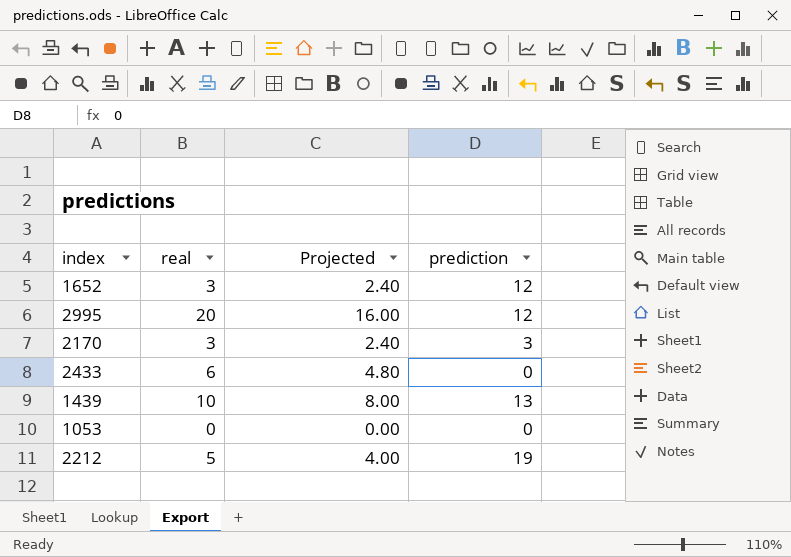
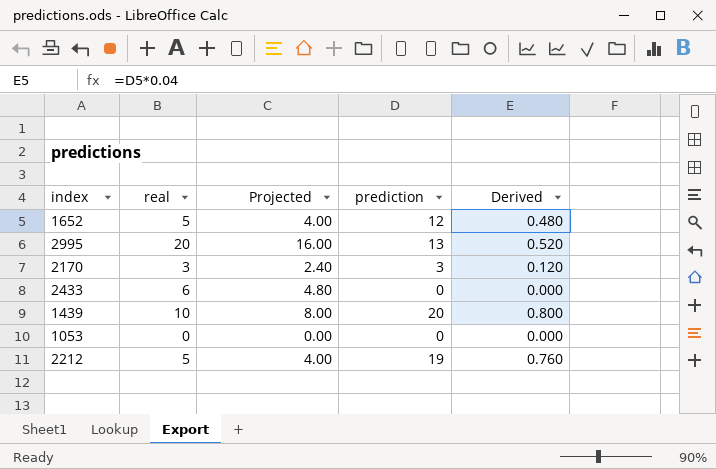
column Derived | formula: none -> [prediction] * 0.04
1652 | real: 3 -> 5
1652 | Projected: 2.40 -> 4.00
2995 | prediction: 12 -> 13
1439 | prediction: 13 -> 20

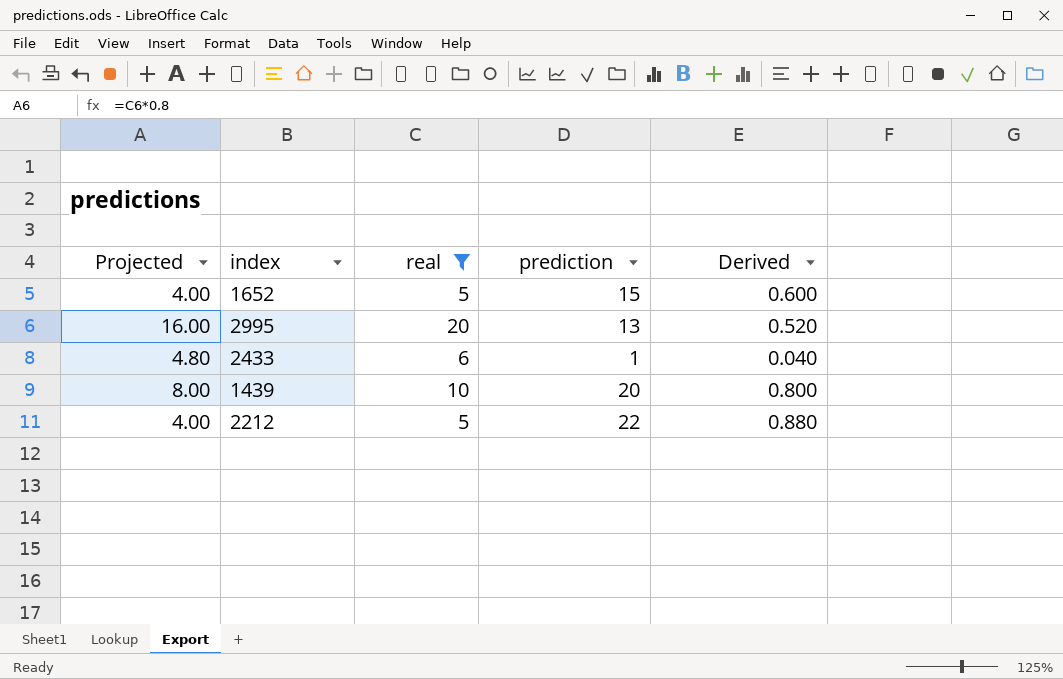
filter: none -> real >= 5
column Projected | position: 3 -> 1
1652 | prediction: 12 -> 15
1652 | Derived: 0.480 -> 0.600
2433 | prediction: 0 -> 1
2433 | Derived: 0.000 -> 0.040
2212 | prediction: 19 -> 22
2212 | Derived: 0.760 -> 0.880

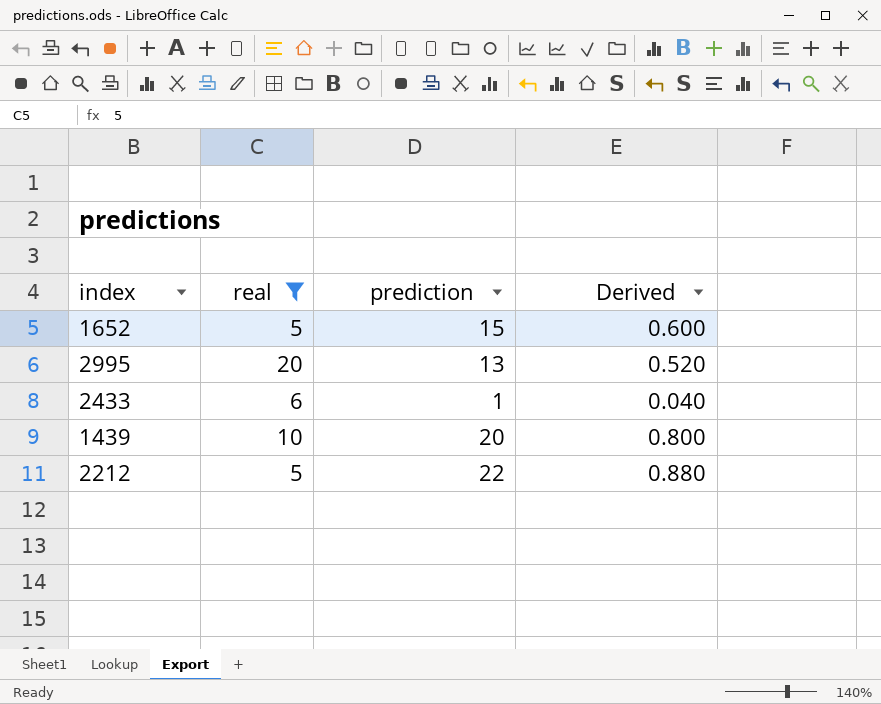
column Projected | formula: [real] * 0.8 -> none

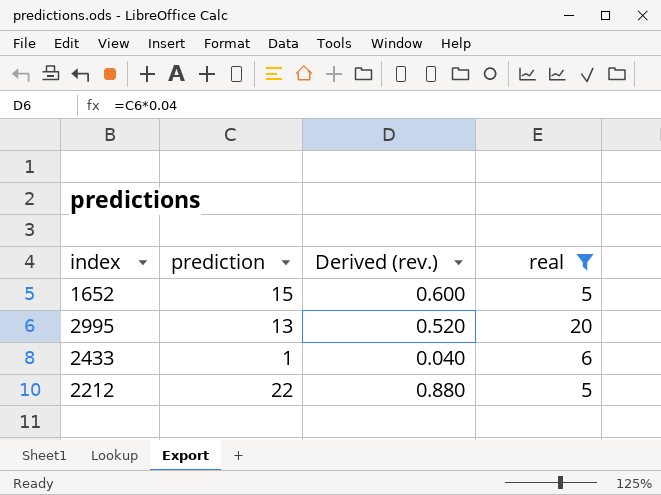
column name: Derived -> Derived (rev.)
column real | position: 2 -> 4
row 1439: 10 | 20 | 0.800 -> none

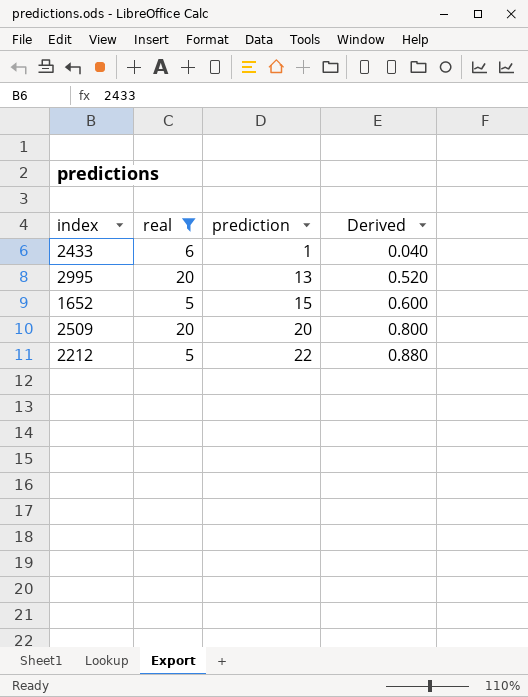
row order: none -> prediction ascending
column real | position: 4 -> 2
column name: Derived (rev.) -> Derived
row 2509: none -> 20 | 20 | 0.800

